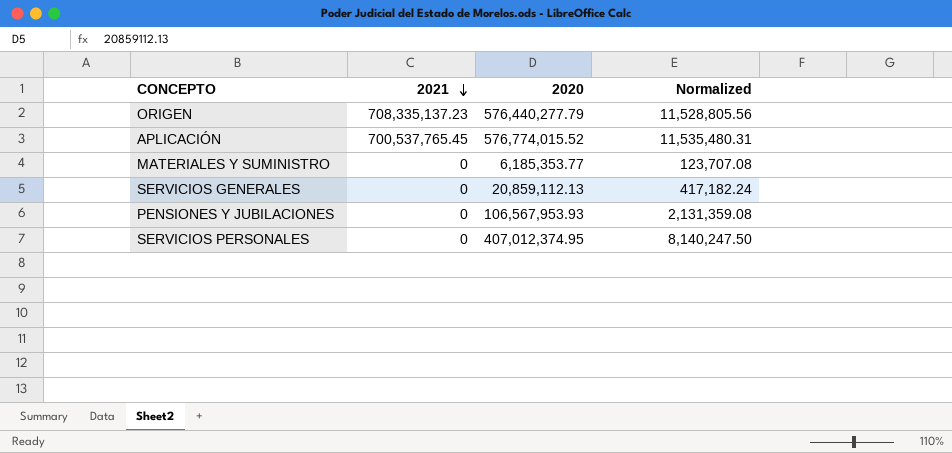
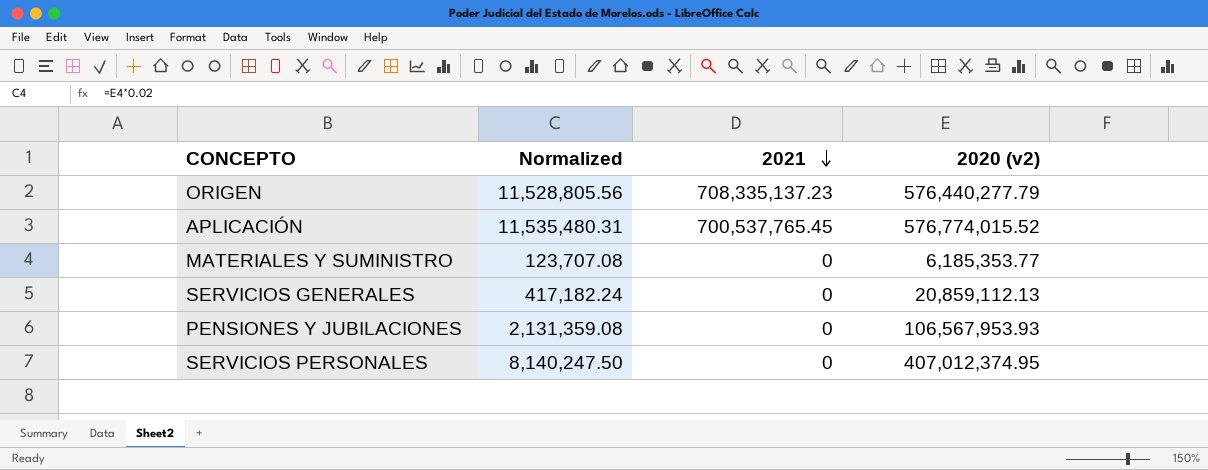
column Normalized | position: 4 -> 2
column name: 2020 -> 2020 (v2)

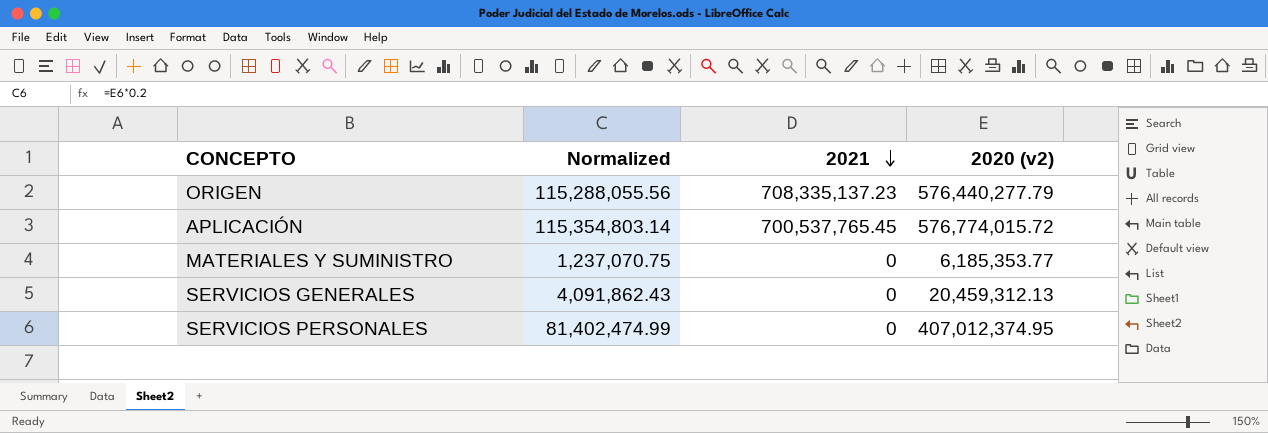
column Normalized | formula: [2020 (v2)] * 0.02 -> [2020 (v2)] * 0.2
row PENSIONES Y JUBILACIONES: 2,131,359.08 | 0 | 106,567,953.93 -> none
APLICACIÓN | 2020 (v2): 576,774,015.52 -> 576,774,015.72
SERVICIOS GENERALES | 2020 (v2): 20,859,112.13 -> 20,459,312.13

